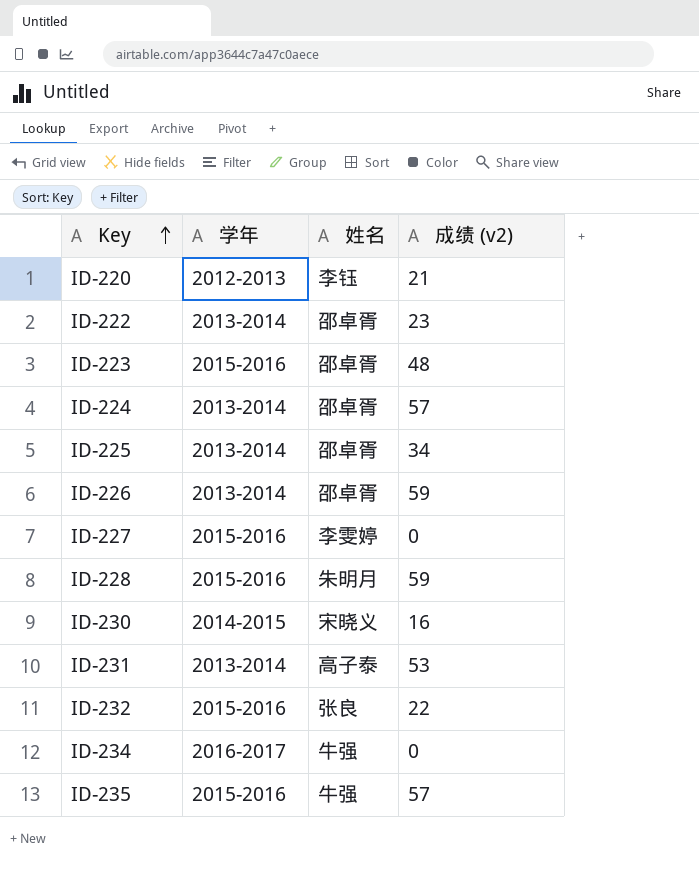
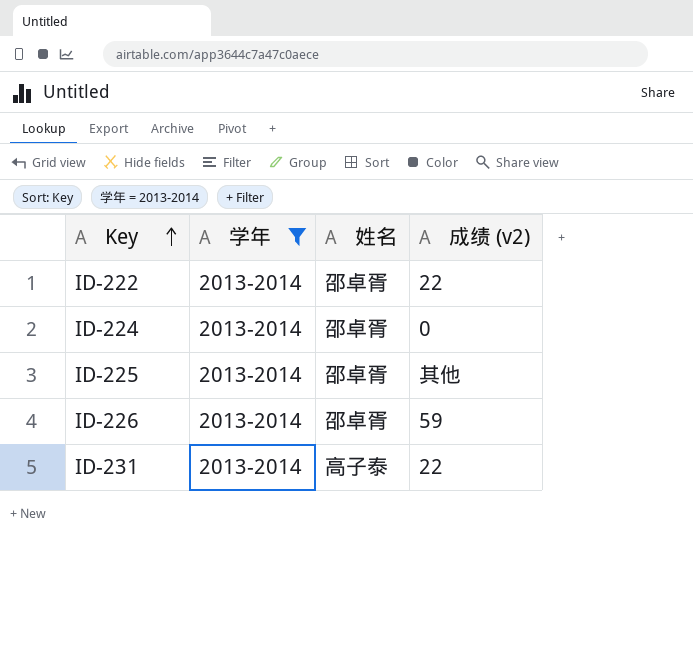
filter: none -> 学年 = 2013-2014
ID-222 | 成绩 (v2): 23 -> 22
ID-224 | 成绩 (v2): 57 -> 0
ID-225 | 成绩 (v2): 34 -> 其他
ID-231 | 成绩 (v2): 53 -> 22

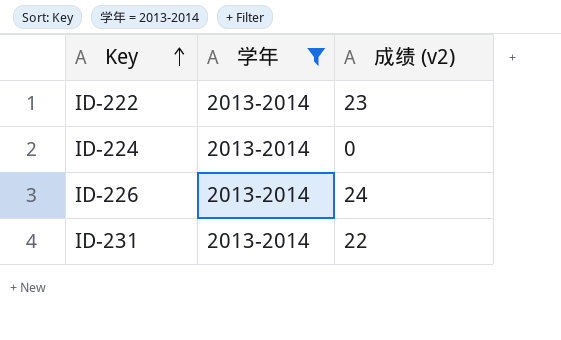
column 姓名 | position: 3 -> none
row ID-225: 2013-2014 | 邵卓胥 | 其他 -> none
ID-222 | 成绩 (v2): 22 -> 23
ID-226 | 成绩 (v2): 59 -> 24

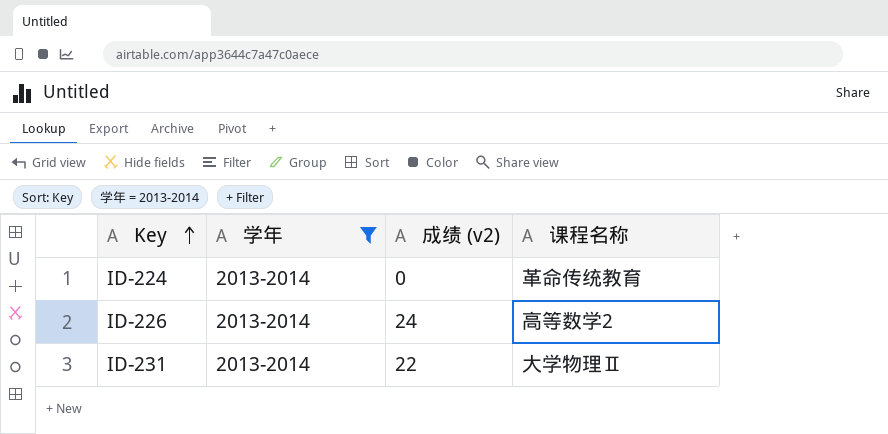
column 课程名称 | position: none -> 4
row ID-222: 2013-2014 | 23 -> none

